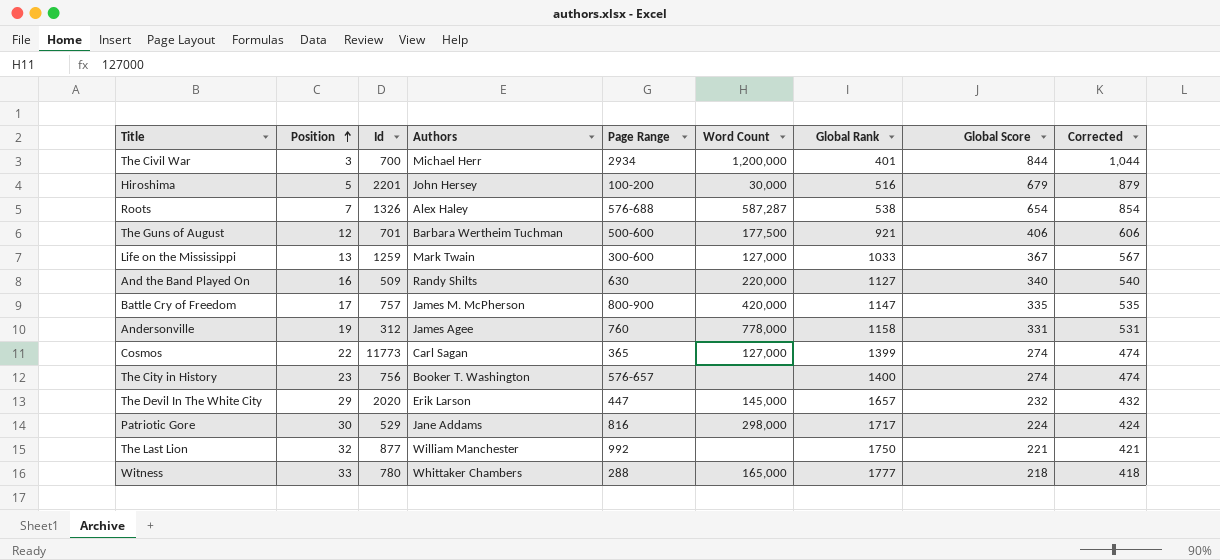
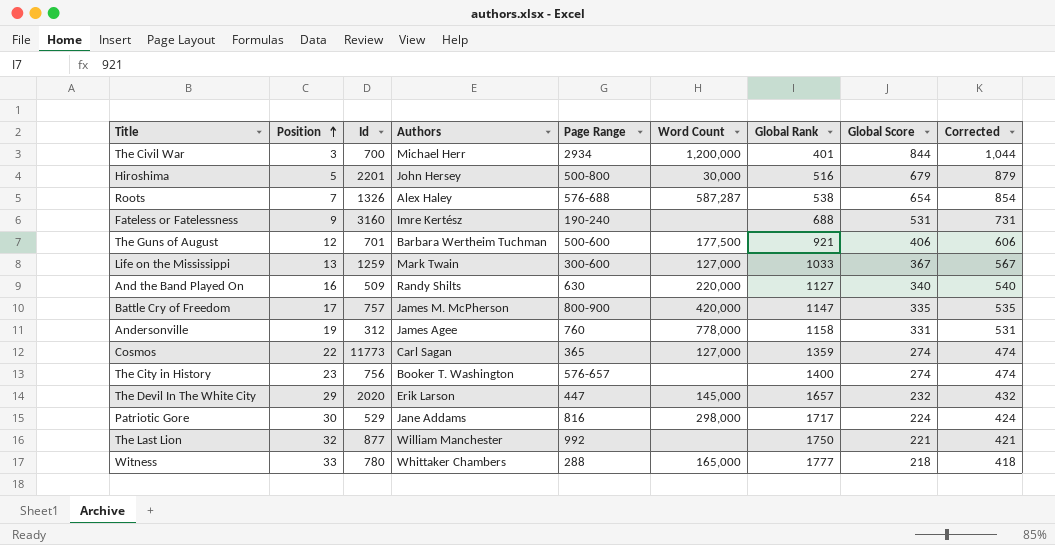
Hiroshima | Page Range: 100-200 -> 500-800
row Fateless or Fatelessness: none -> 9 | 3160 | Imre Kertész | 190-240 | none | 688 | 531 | 731
Cosmos | Global Rank: 1399 -> 1359

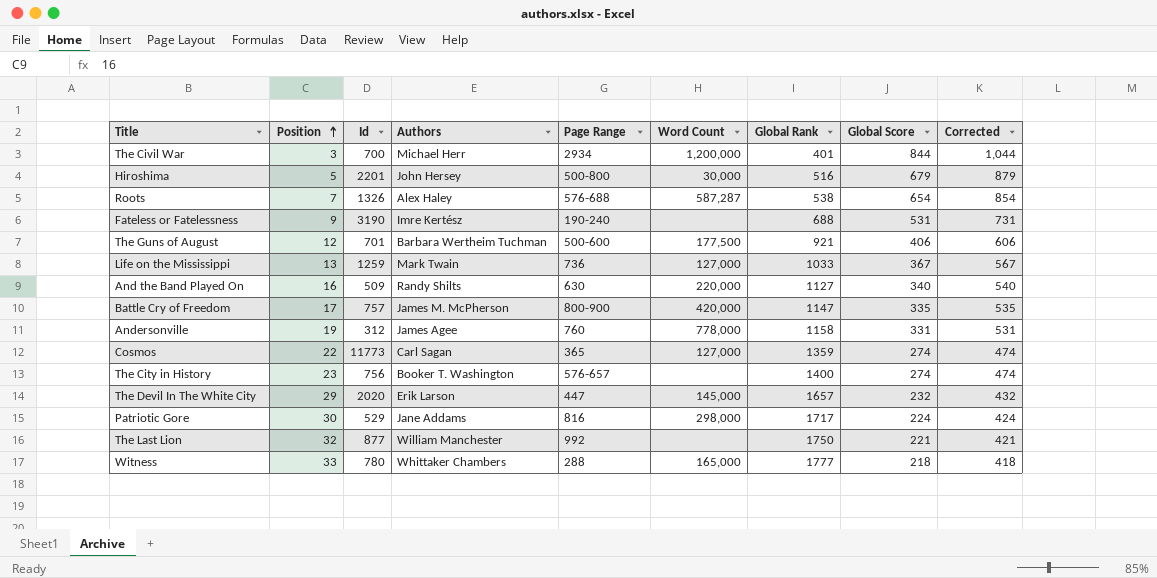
Fateless or Fatelessness | Id: 3160 -> 3190
Life on the Mississippi | Page Range: 300-600 -> 736

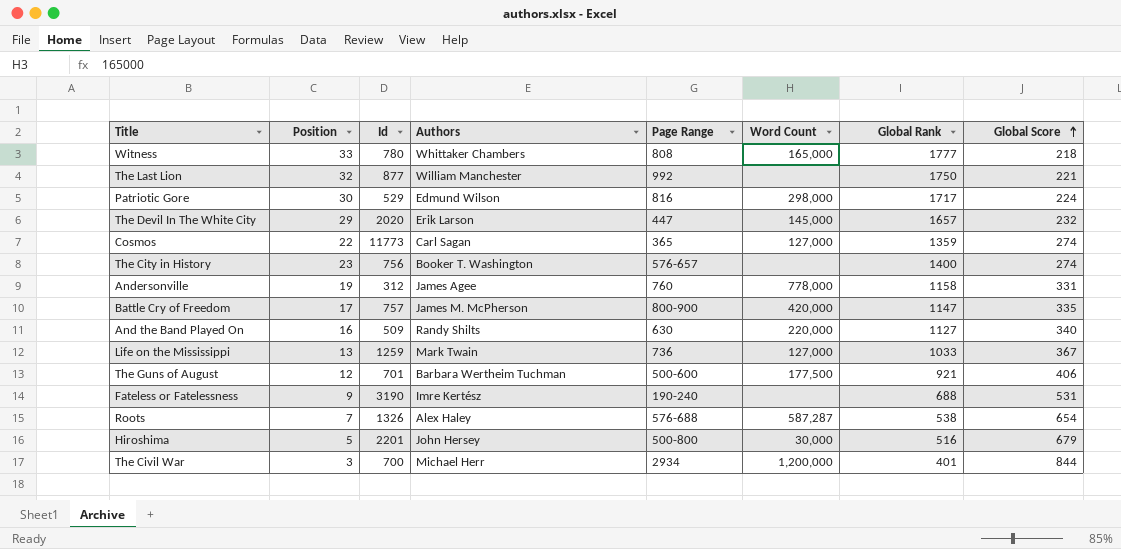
row order: Position ascending -> Global Score ascending
column Corrected | formula: [Global Score] + 200 -> none
Witness | Page Range: 288 -> 808
Patriotic Gore | Authors: Jane Addams -> Edmund Wilson

